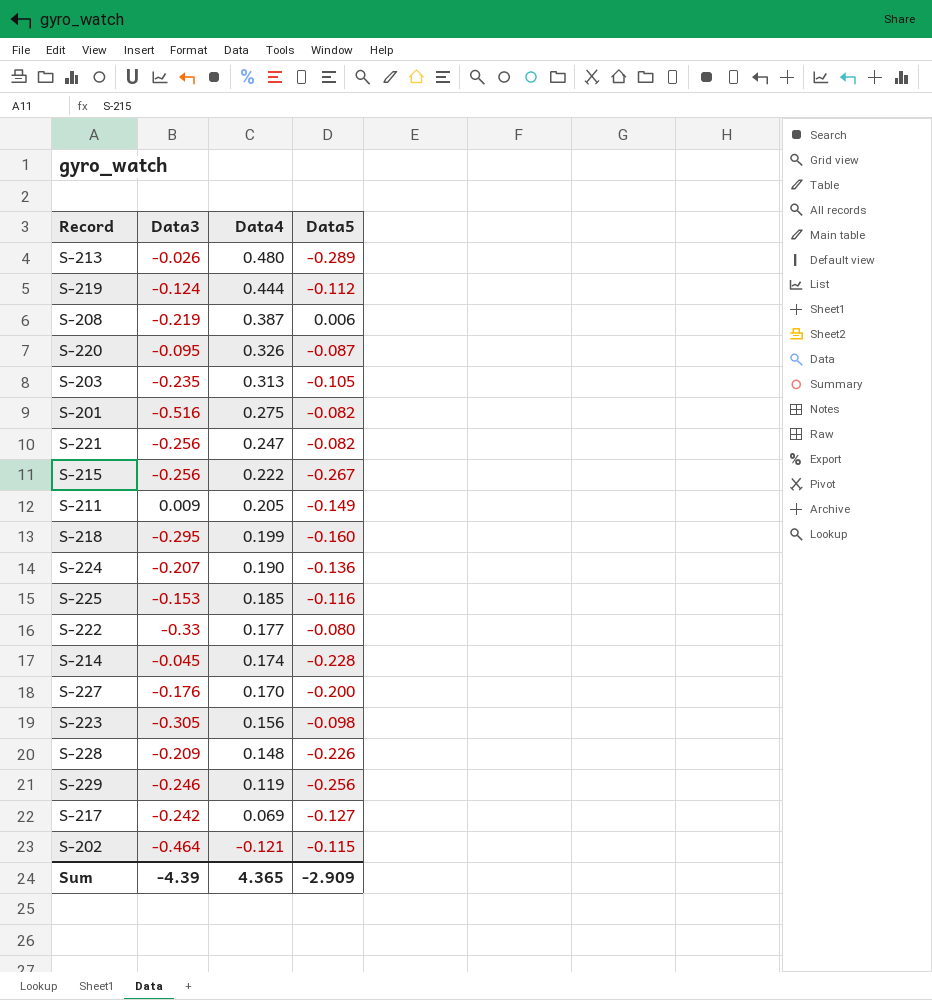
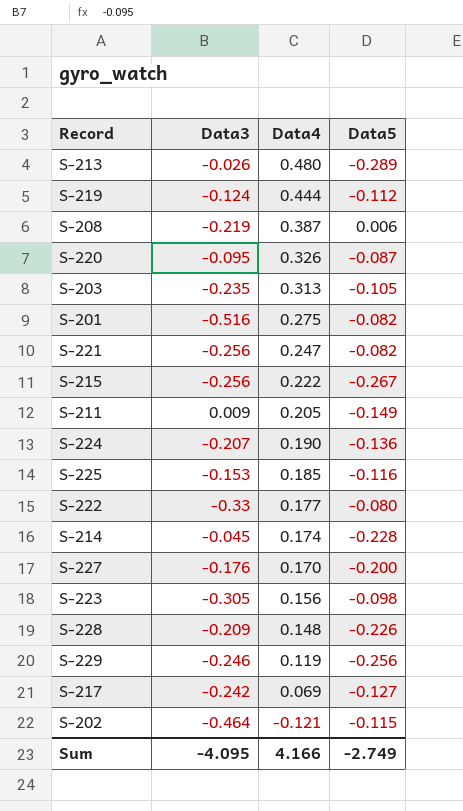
row S-218: -0.295 | 0.199 | -0.160 -> none
Sum | Data3: -4.39 -> -4.095
Sum | Data4: 4.365 -> 4.166
Sum | Data5: -2.909 -> -2.749

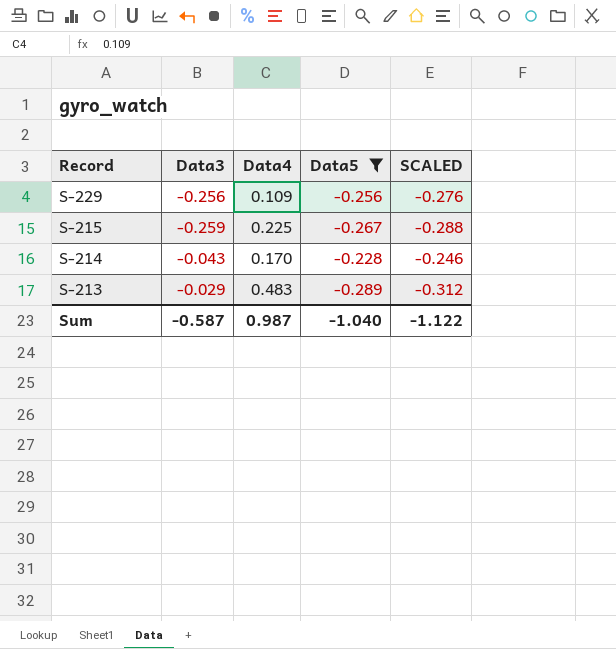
filter: none -> Data5 <= -0.228
row order: Data4 descending -> Record descending
column SCALED | formula: none -> [Data5] * 1.08
S-229 | Data3: -0.246 -> -0.256
S-229 | Data4: 0.119 -> 0.109
S-215 | Data3: -0.256 -> -0.259
S-215 | Data4: 0.222 -> 0.225
S-214 | Data3: -0.045 -> -0.043
S-214 | Data4: 0.174 -> 0.170
S-213 | Data3: -0.026 -> -0.029
S-213 | Data4: 0.480 -> 0.483
Sum | Data3: -4.095 -> -0.587
Sum | Data4: 4.166 -> 0.987
Sum | Data5: -2.749 -> -1.040

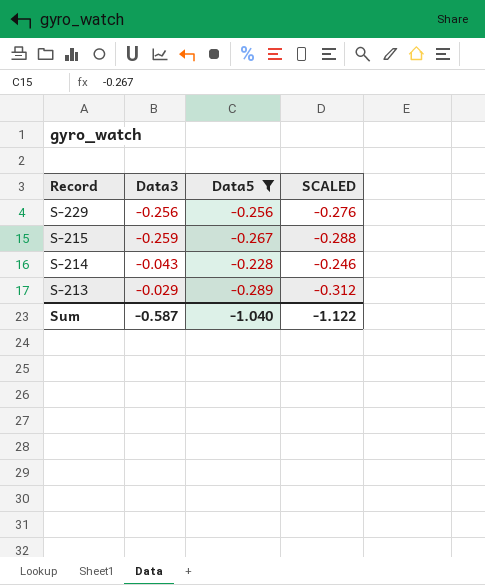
column Data4 | position: 3 -> none

